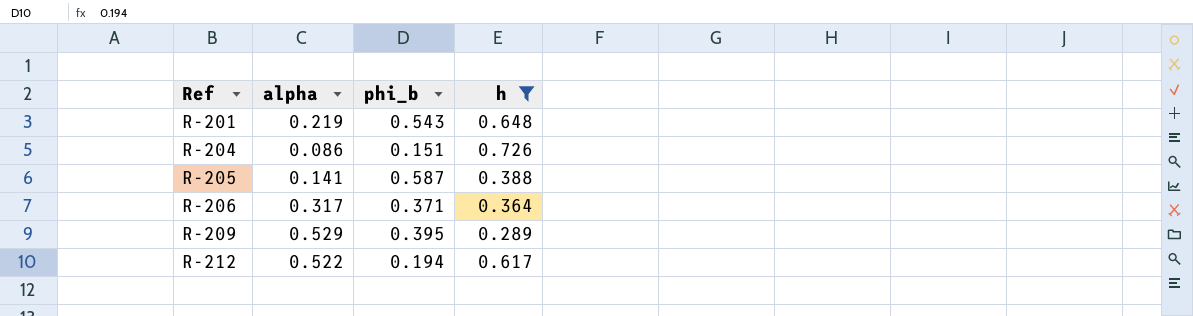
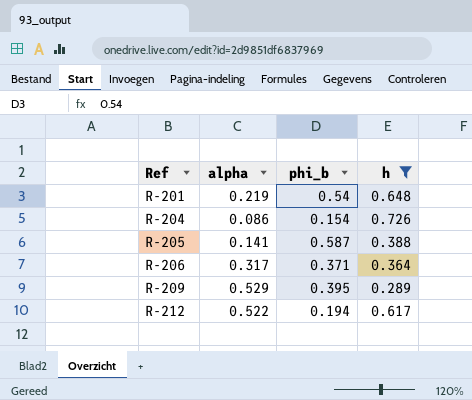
R-201 | phi_b: 0.543 -> 0.54
R-204 | phi_b: 0.151 -> 0.154

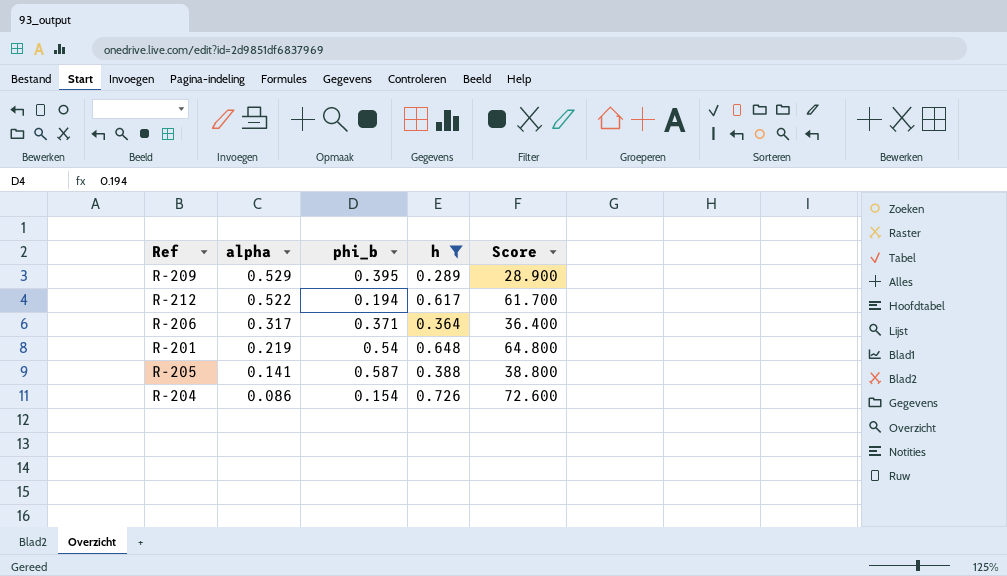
row order: Ref ascending -> alpha descending
column Score | formula: none -> [h] * 100

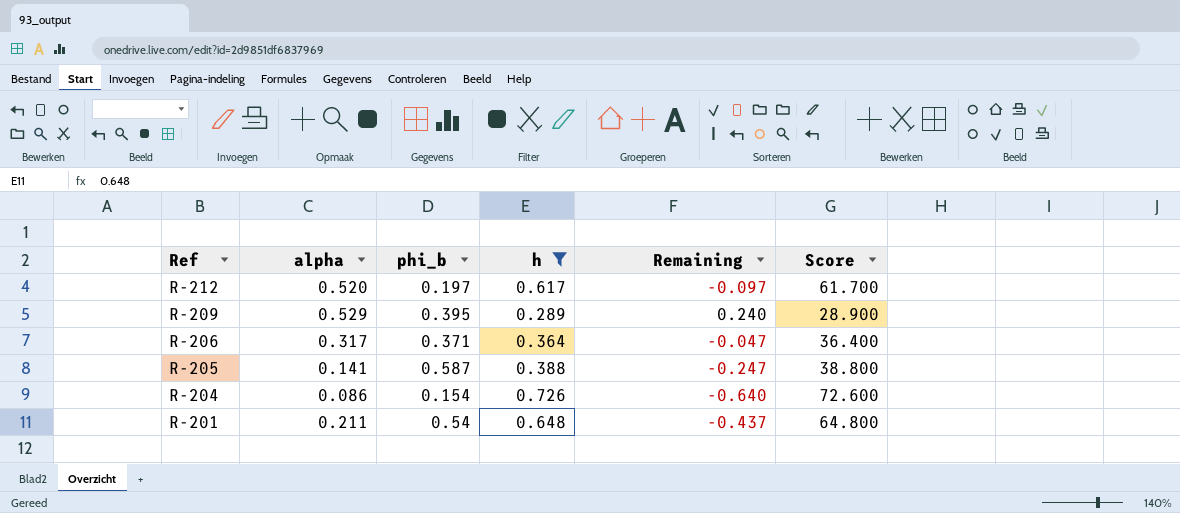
row order: alpha descending -> Ref descending
column Remaining | formula: none -> [alpha] - [h]
R-212 | alpha: 0.522 -> 0.520
R-212 | phi_b: 0.194 -> 0.197
R-201 | alpha: 0.219 -> 0.211

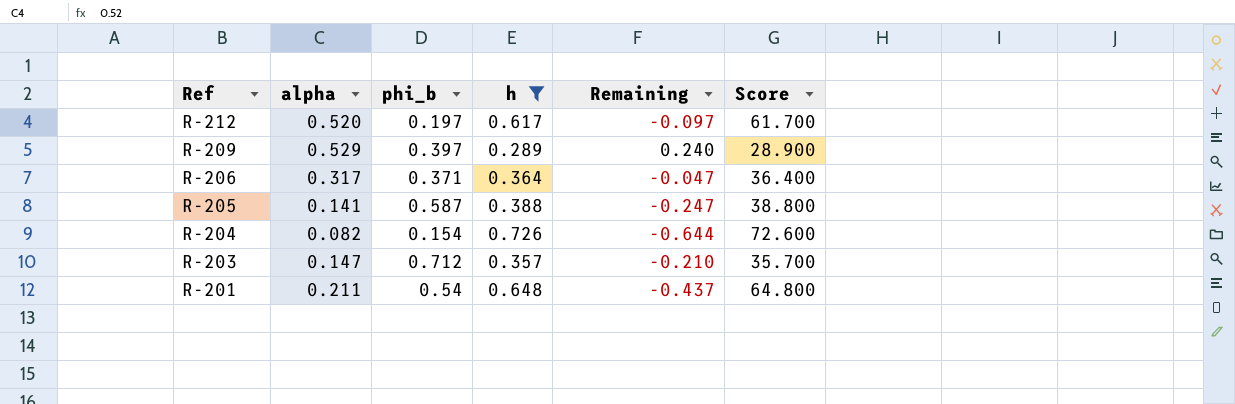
R-209 | phi_b: 0.395 -> 0.397
R-204 | alpha: 0.086 -> 0.082
R-204 | Remaining: -0.640 -> -0.644
row R-203: none -> 0.147 | 0.712 | 0.357 | -0.210 | 35.700

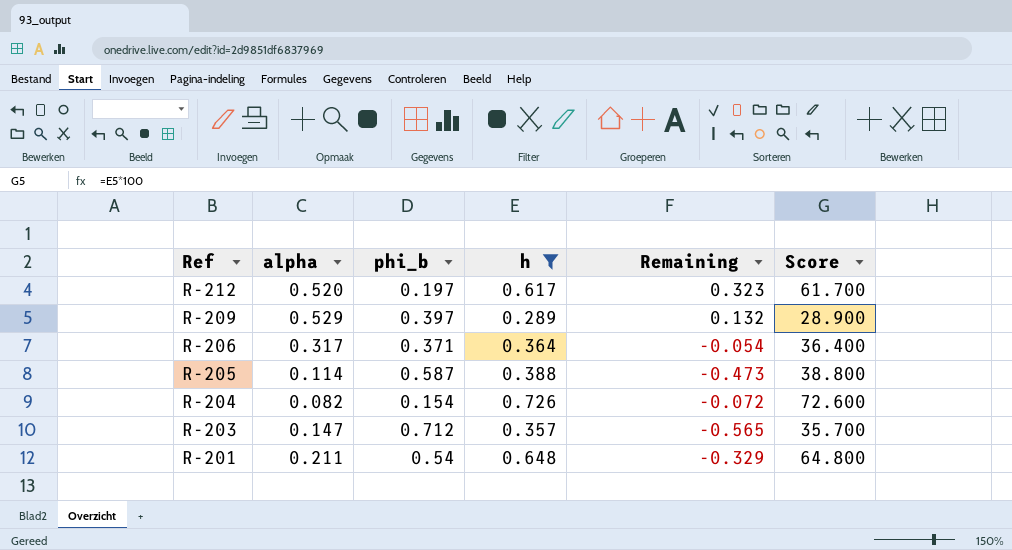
column Remaining | formula: [alpha] - [h] -> [alpha] - [phi_b]
R-205 | alpha: 0.141 -> 0.114

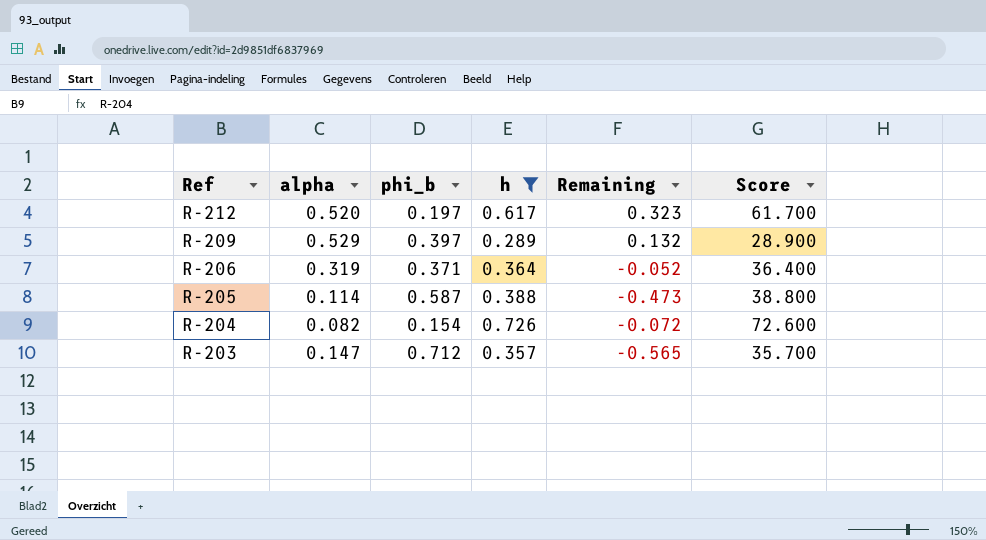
row R-201: 0.211 | 0.54 | 0.648 | -0.329 | 64.800 -> none
R-206 | alpha: 0.317 -> 0.319
R-206 | Remaining: -0.054 -> -0.052

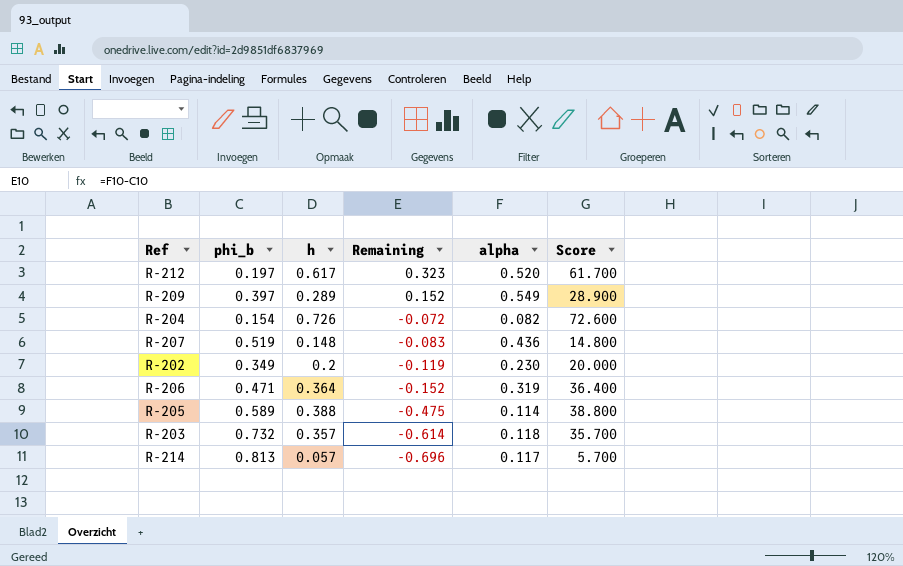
filter: h >= 0.289 -> none
row order: Ref descending -> Remaining descending
column alpha | position: 2 -> 5
R-209 | Remaining: 0.132 -> 0.152
R-209 | alpha: 0.529 -> 0.549
R-206 | phi_b: 0.371 -> 0.471
R-206 | Remaining: -0.052 -> -0.152
R-205 | phi_b: 0.587 -> 0.589
R-205 | Remaining: -0.473 -> -0.475
R-203 | phi_b: 0.712 -> 0.732
R-203 | Remaining: -0.565 -> -0.614
R-203 | alpha: 0.147 -> 0.118

